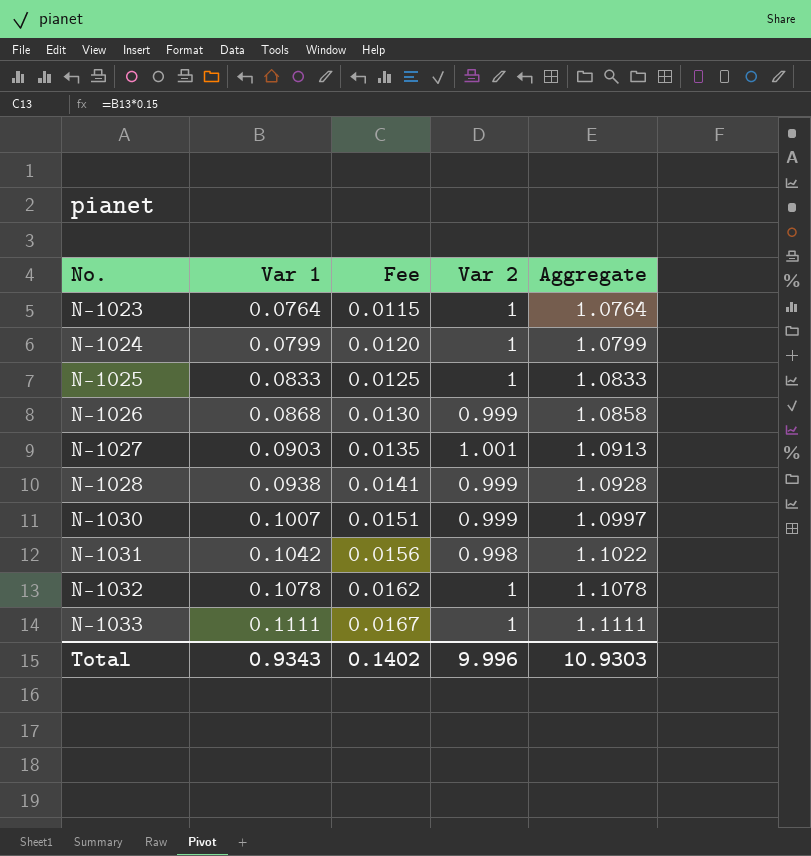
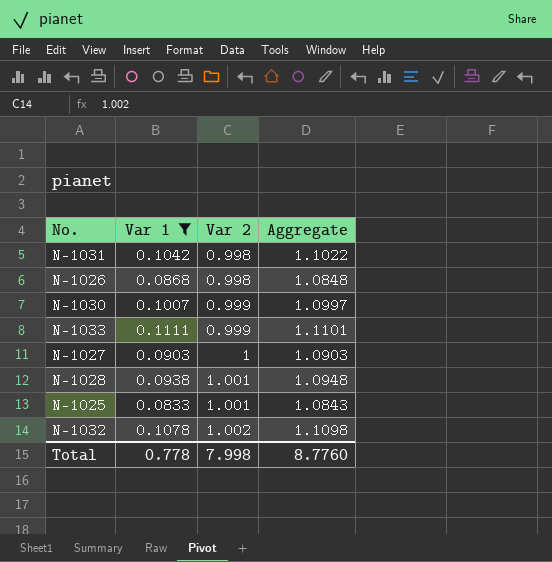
filter: none -> Var 1 >= 0.0833
row order: No. ascending -> Var 2 ascending
column Fee | formula: [Var 1] * 0.15 -> none
N-1026 | Var 2: 0.999 -> 0.998
N-1026 | Aggregate: 1.0858 -> 1.0848
N-1033 | Var 2: 1 -> 0.999
N-1033 | Aggregate: 1.1111 -> 1.1101
N-1027 | Var 2: 1.001 -> 1
N-1027 | Aggregate: 1.0913 -> 1.0903
N-1028 | Var 2: 0.999 -> 1.001
N-1028 | Aggregate: 1.0928 -> 1.0948
N-1025 | Var 2: 1 -> 1.001
N-1025 | Aggregate: 1.0833 -> 1.0843
N-1032 | Var 2: 1 -> 1.002
N-1032 | Aggregate: 1.1078 -> 1.1098
Total | Var 1: 0.9343 -> 0.778
Total | Var 2: 9.996 -> 7.998
Total | Aggregate: 10.9303 -> 8.7760

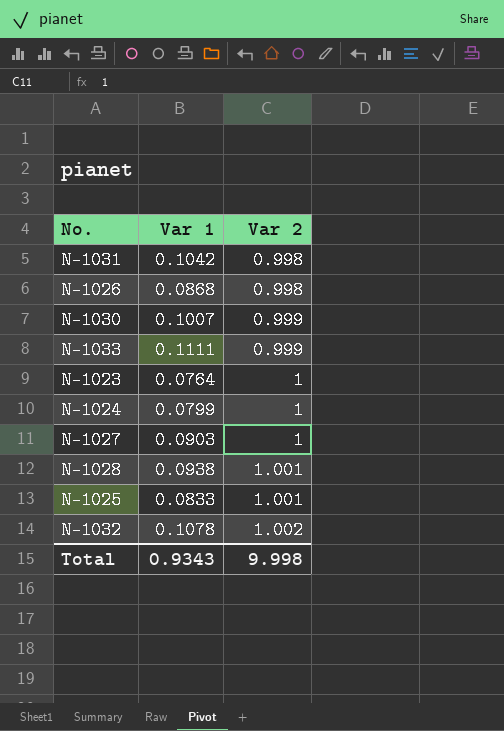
filter: Var 1 >= 0.0833 -> none
column Aggregate | formula: [Var 1] + [Var 2] -> none
Total | Var 1: 0.778 -> 0.9343
Total | Var 2: 7.998 -> 9.998

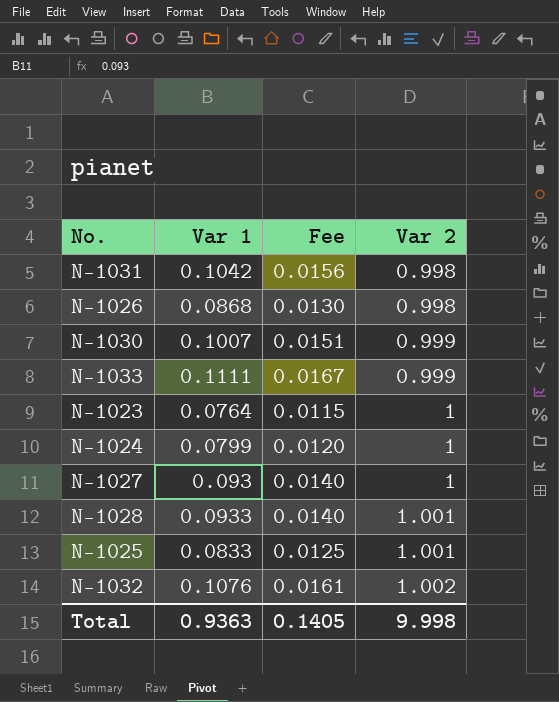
column Fee | formula: none -> [Var 1] * 0.15
N-1027 | Var 1: 0.0903 -> 0.093
N-1028 | Var 1: 0.0938 -> 0.0933
N-1032 | Var 1: 0.1078 -> 0.1076
Total | Var 1: 0.9343 -> 0.9363

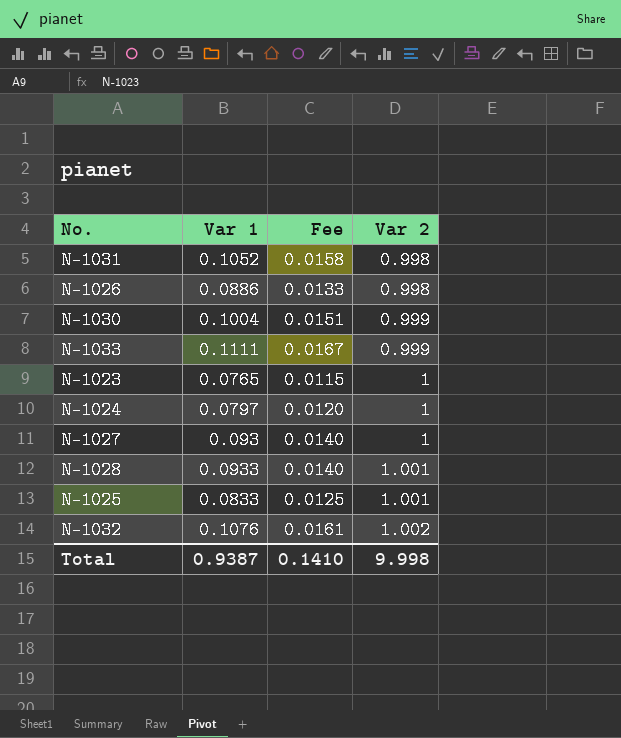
N-1031 | Var 1: 0.1042 -> 0.1052
N-1031 | Fee: 0.0156 -> 0.0158
N-1026 | Var 1: 0.0868 -> 0.0886
N-1026 | Fee: 0.0130 -> 0.0133
N-1030 | Var 1: 0.1007 -> 0.1004
N-1023 | Var 1: 0.0764 -> 0.0765
N-1024 | Var 1: 0.0799 -> 0.0797
Total | Var 1: 0.9363 -> 0.9387
Total | Fee: 0.1405 -> 0.1410

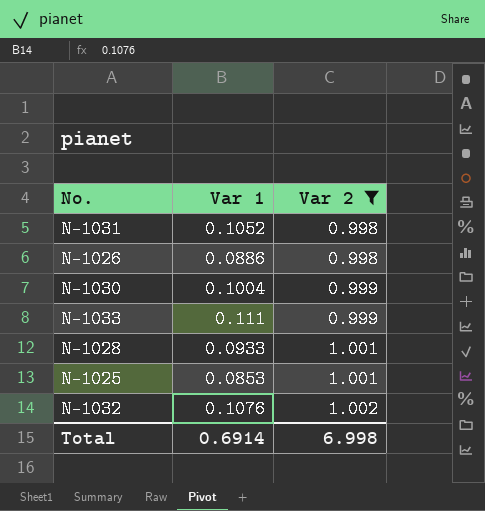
filter: none -> Var 2 != 1
column Fee | formula: [Var 1] * 0.15 -> none
N-1033 | Var 1: 0.1111 -> 0.111
N-1025 | Var 1: 0.0833 -> 0.0853
Total | Var 1: 0.9387 -> 0.6914
Total | Var 2: 9.998 -> 6.998

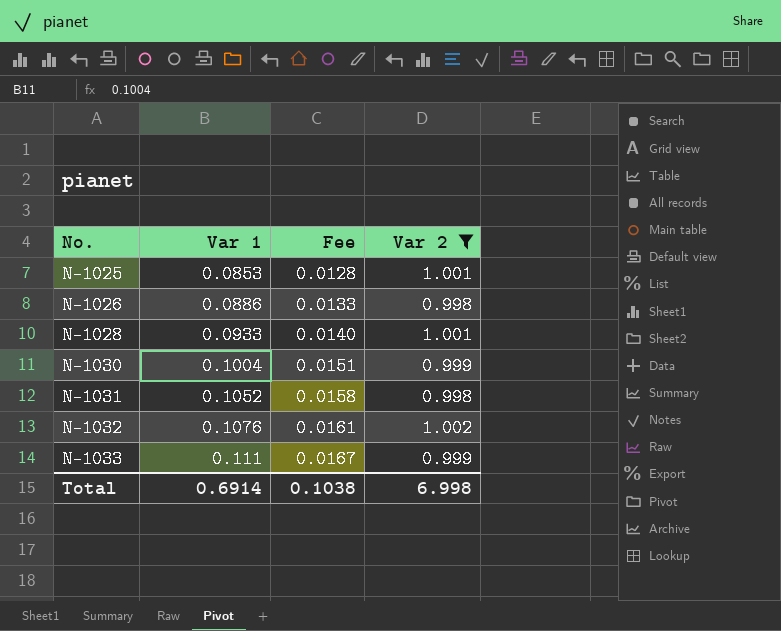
row order: Var 2 ascending -> No. ascending
column Fee | formula: none -> [Var 1] * 0.15

